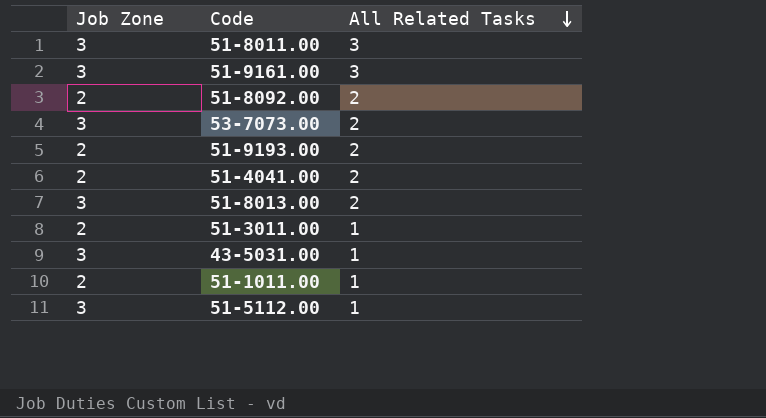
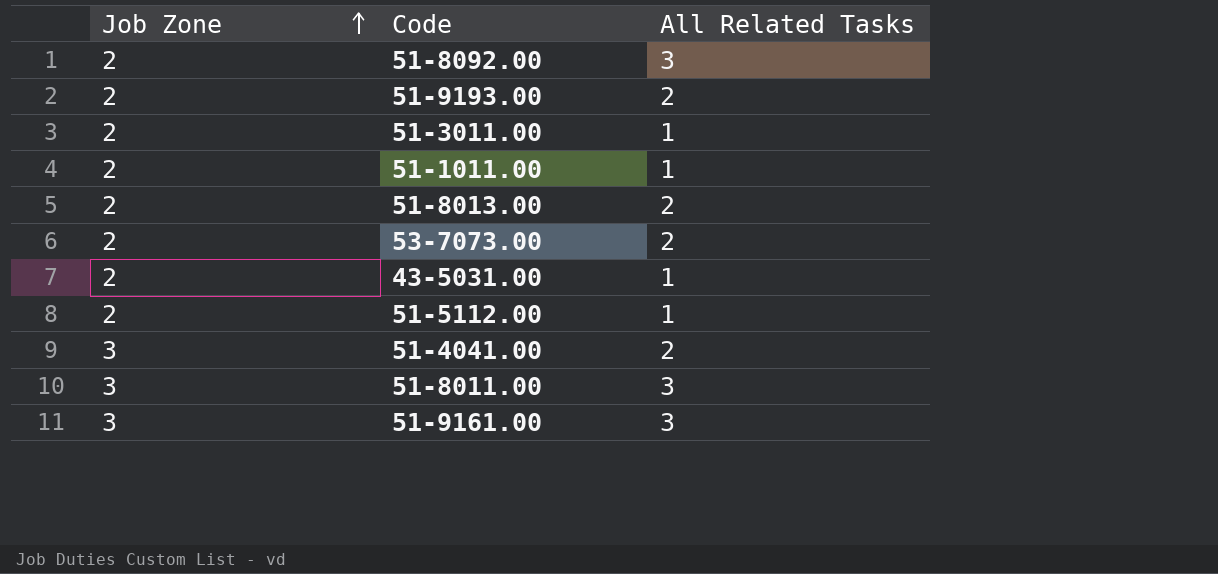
row order: All Related Tasks descending -> Job Zone ascending
51-8092.00 | All Related Tasks: 2 -> 3
51-8013.00 | Job Zone: 3 -> 2
53-7073.00 | Job Zone: 3 -> 2
43-5031.00 | Job Zone: 3 -> 2
51-5112.00 | Job Zone: 3 -> 2
51-4041.00 | Job Zone: 2 -> 3

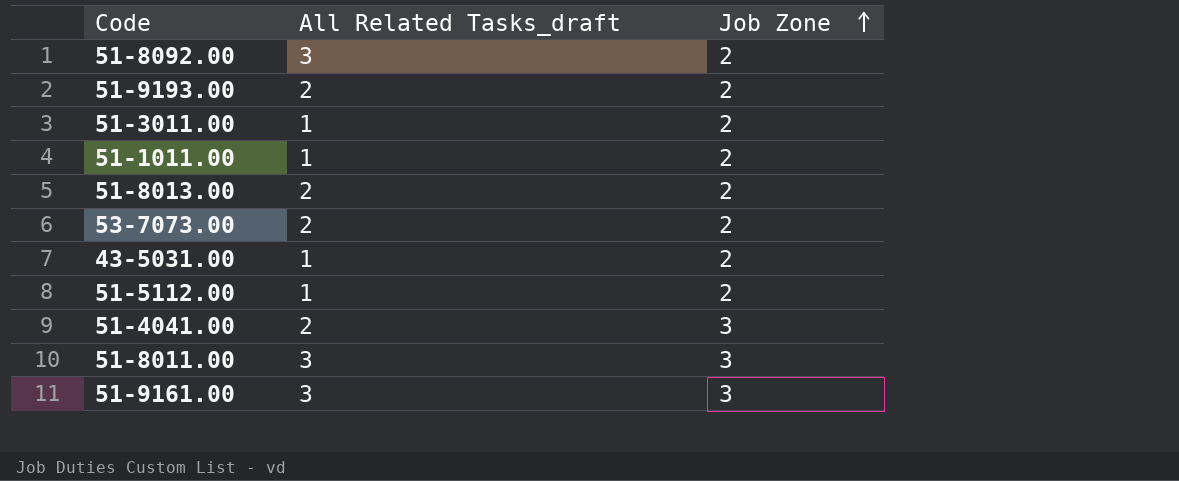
column name: All Related Tasks -> All Related Tasks_draft
column Job Zone | position: 1 -> 3

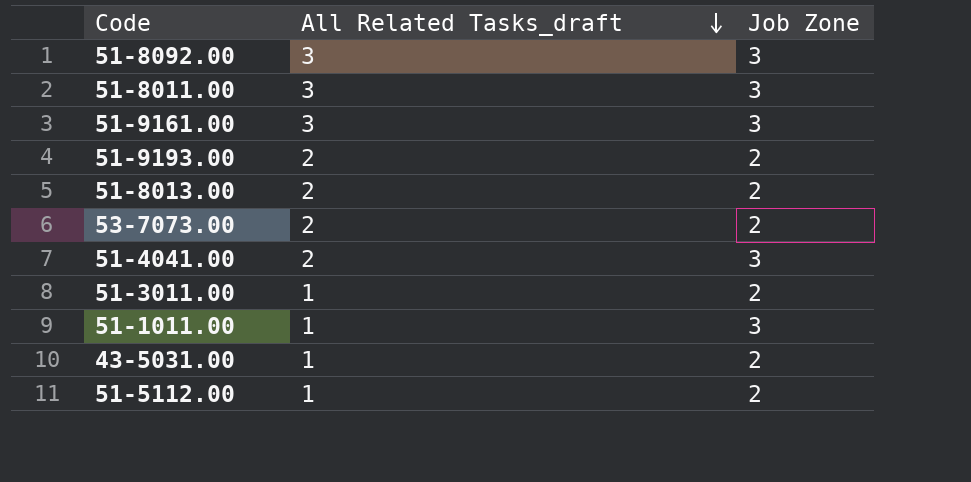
row order: Job Zone ascending -> All Related Tasks_draft descending
51-8092.00 | Job Zone: 2 -> 3
51-1011.00 | Job Zone: 2 -> 3

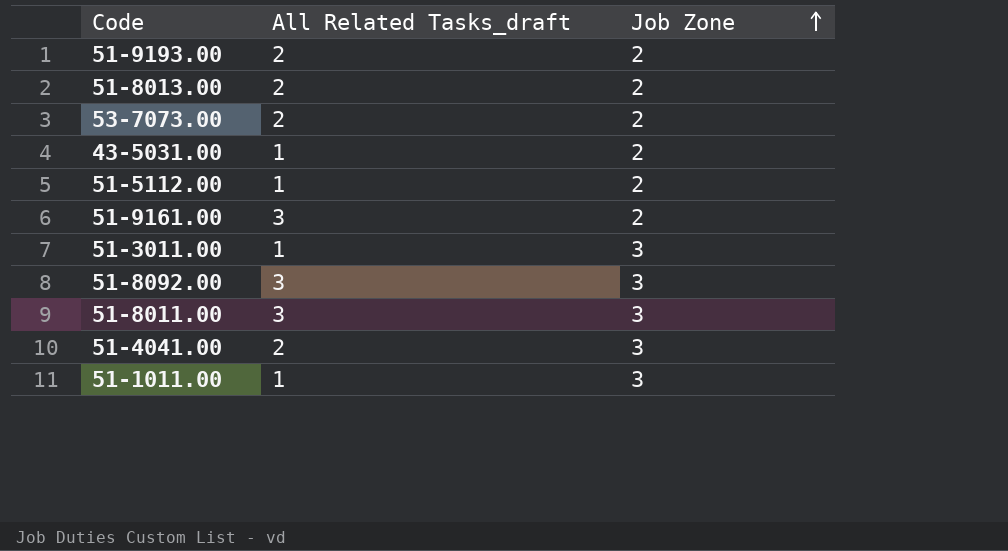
row order: All Related Tasks_draft descending -> Job Zone ascending
51-9161.00 | Job Zone: 3 -> 2
51-3011.00 | Job Zone: 2 -> 3

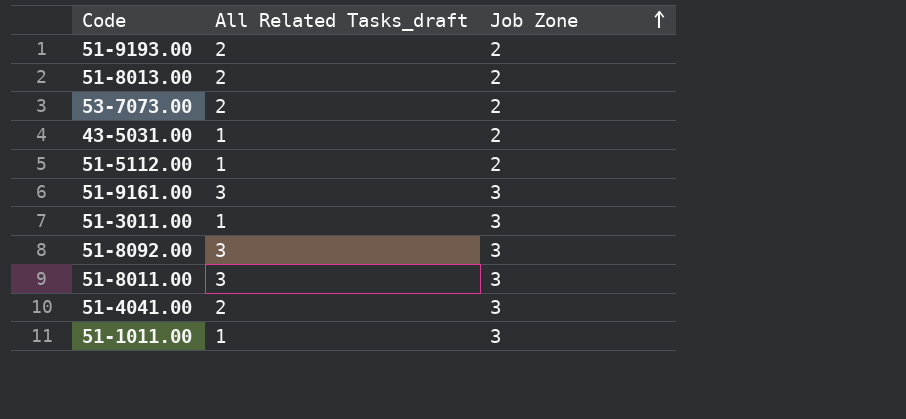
51-9161.00 | Job Zone: 2 -> 3

